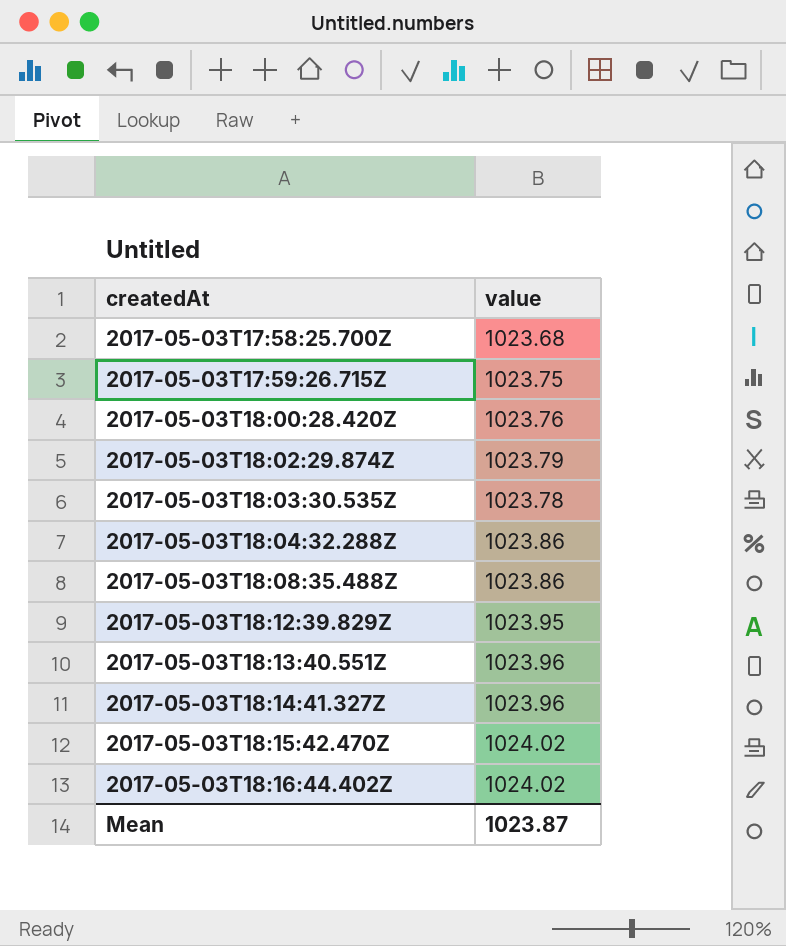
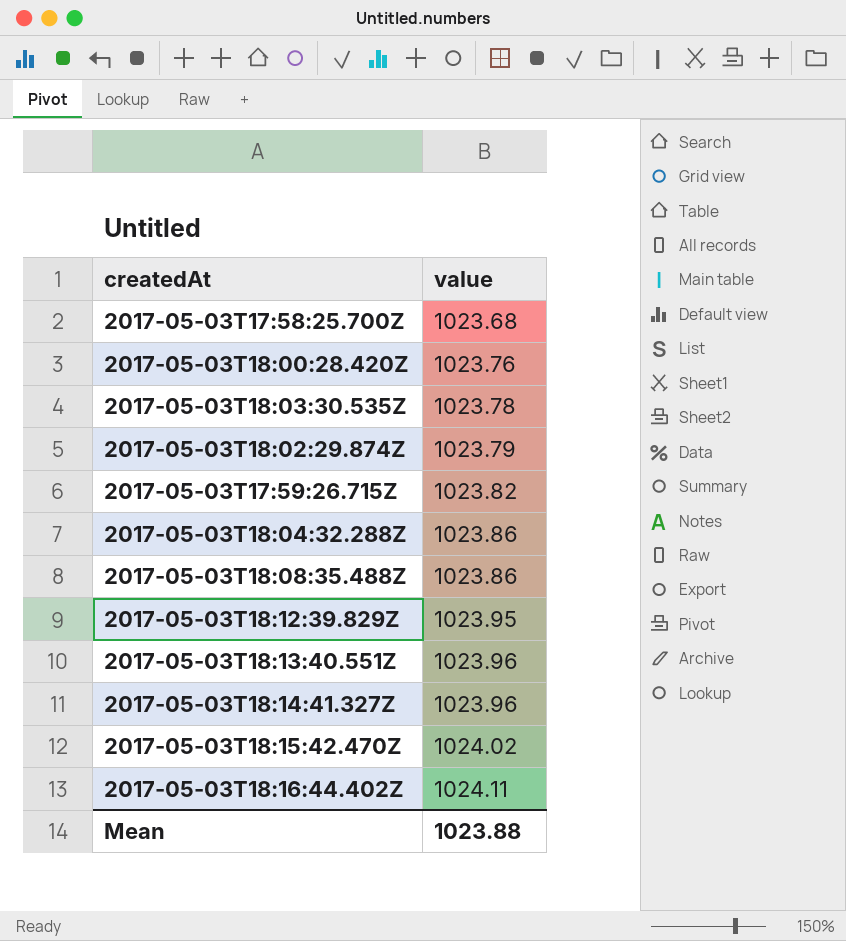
row order: createdAt ascending -> value ascending
2017-05-03T17:59:26.715Z | value: 1023.75 -> 1023.82
2017-05-03T18:16:44.402Z | value: 1024.02 -> 1024.11
Mean | value: 1023.87 -> 1023.88

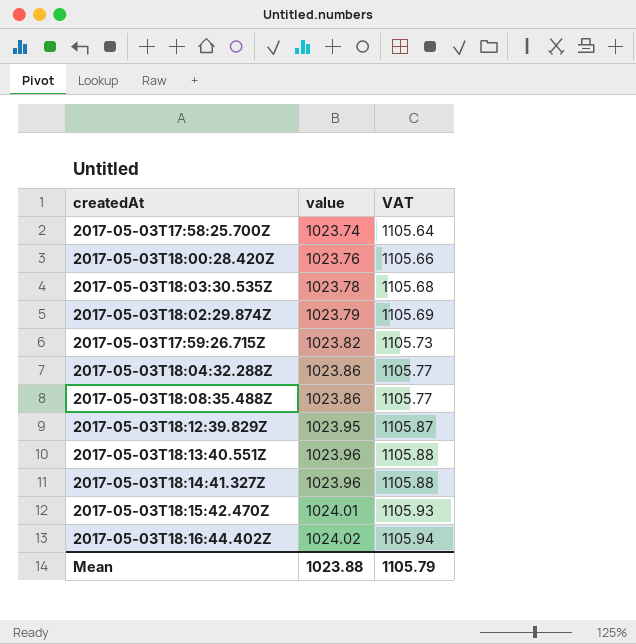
column VAT | formula: none -> [value] * 1.08
2017-05-03T17:58:25.700Z | value: 1023.68 -> 1023.74
2017-05-03T18:15:42.470Z | value: 1024.02 -> 1024.01
2017-05-03T18:16:44.402Z | value: 1024.11 -> 1024.02

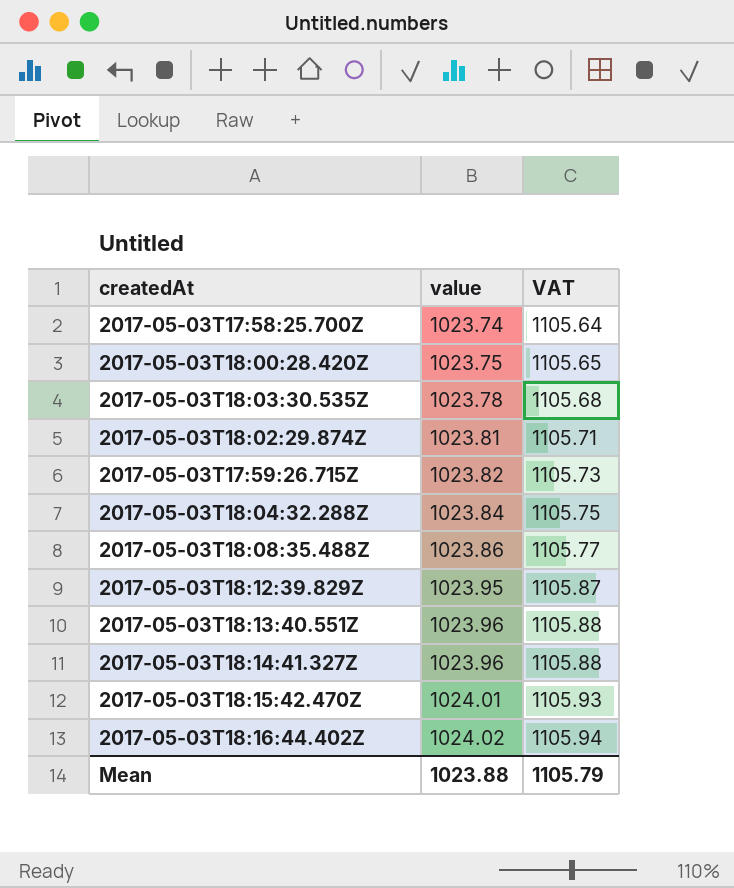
2017-05-03T18:00:28.420Z | value: 1023.76 -> 1023.75
2017-05-03T18:00:28.420Z | VAT: 1105.66 -> 1105.65
2017-05-03T18:02:29.874Z | value: 1023.79 -> 1023.81
2017-05-03T18:02:29.874Z | VAT: 1105.69 -> 1105.71
2017-05-03T18:04:32.288Z | value: 1023.86 -> 1023.84
2017-05-03T18:04:32.288Z | VAT: 1105.77 -> 1105.75

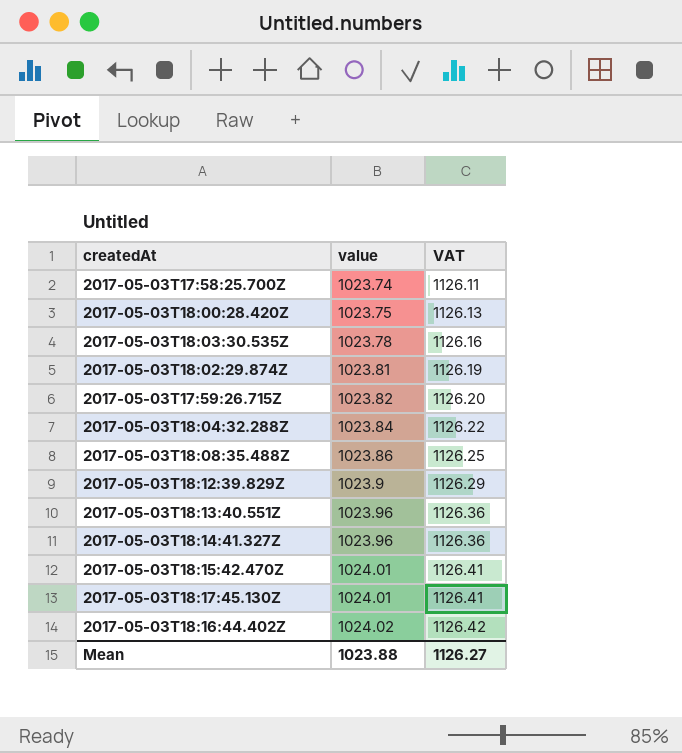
column VAT | formula: [value] * 1.08 -> [value] * 1.1
2017-05-03T18:12:39.829Z | value: 1023.95 -> 1023.9
row 2017-05-03T18:17:45.130Z: none -> 1024.01 | 1126.41
Mean | VAT: 1105.79 -> 1126.27

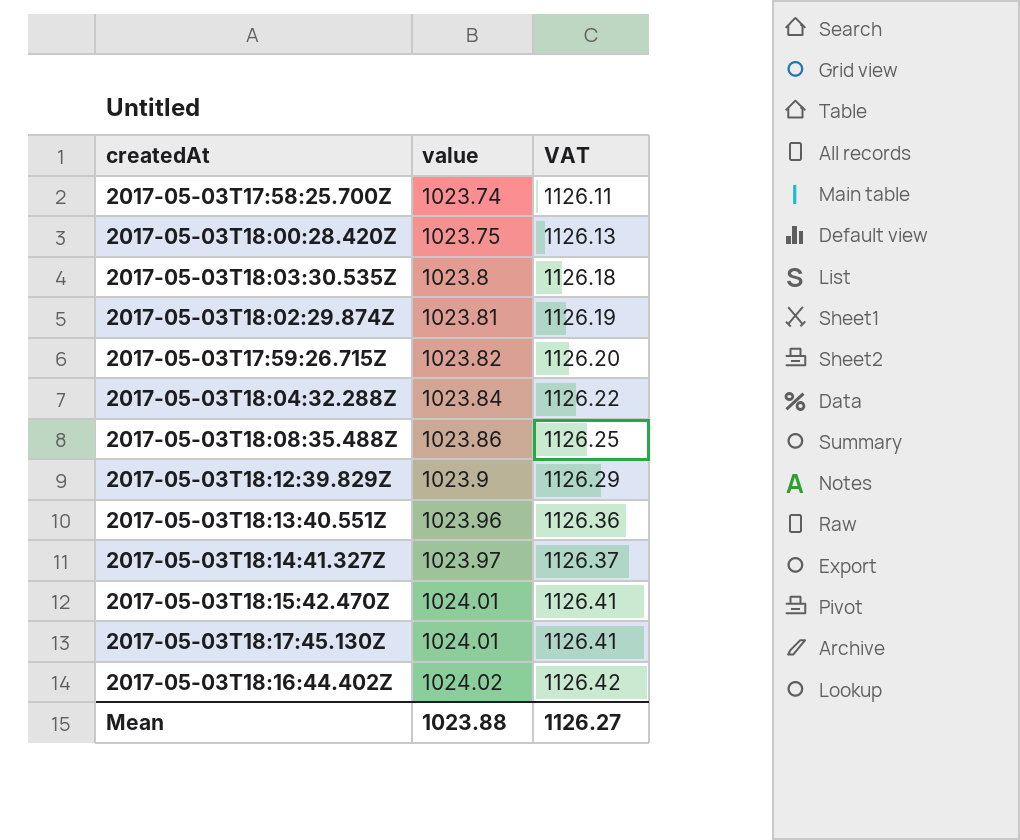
2017-05-03T18:03:30.535Z | value: 1023.78 -> 1023.8
2017-05-03T18:03:30.535Z | VAT: 1126.16 -> 1126.18
2017-05-03T18:14:41.327Z | value: 1023.96 -> 1023.97
2017-05-03T18:14:41.327Z | VAT: 1126.36 -> 1126.37

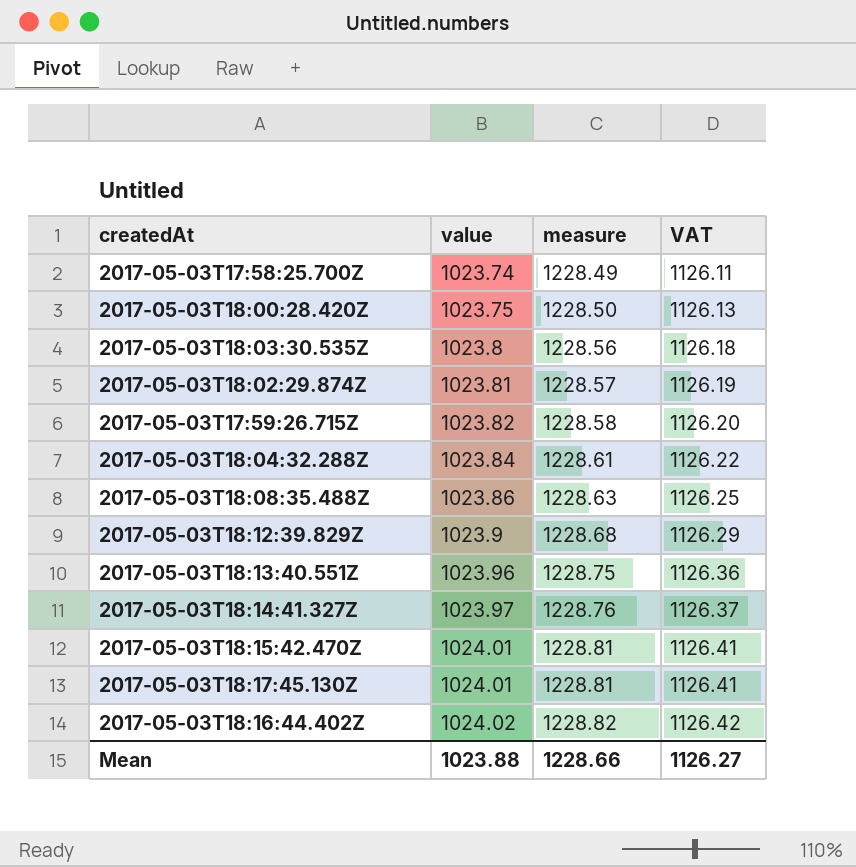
column measure | formula: none -> [value] * 1.2

